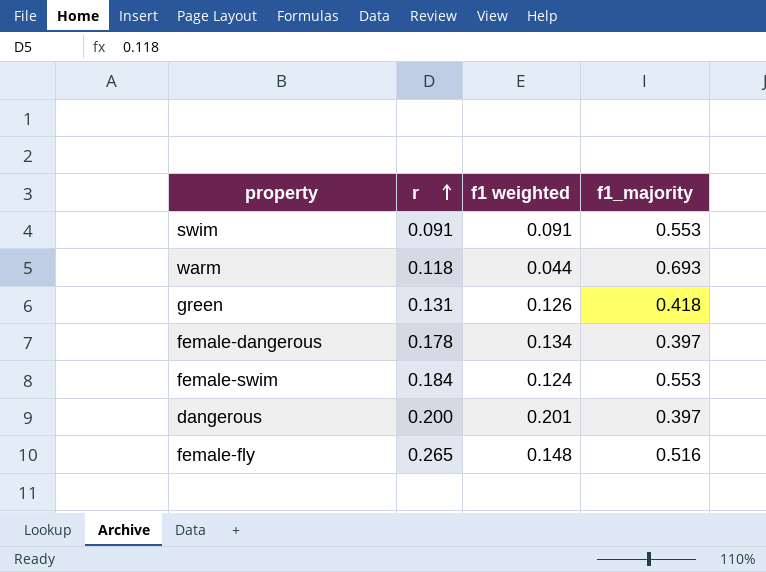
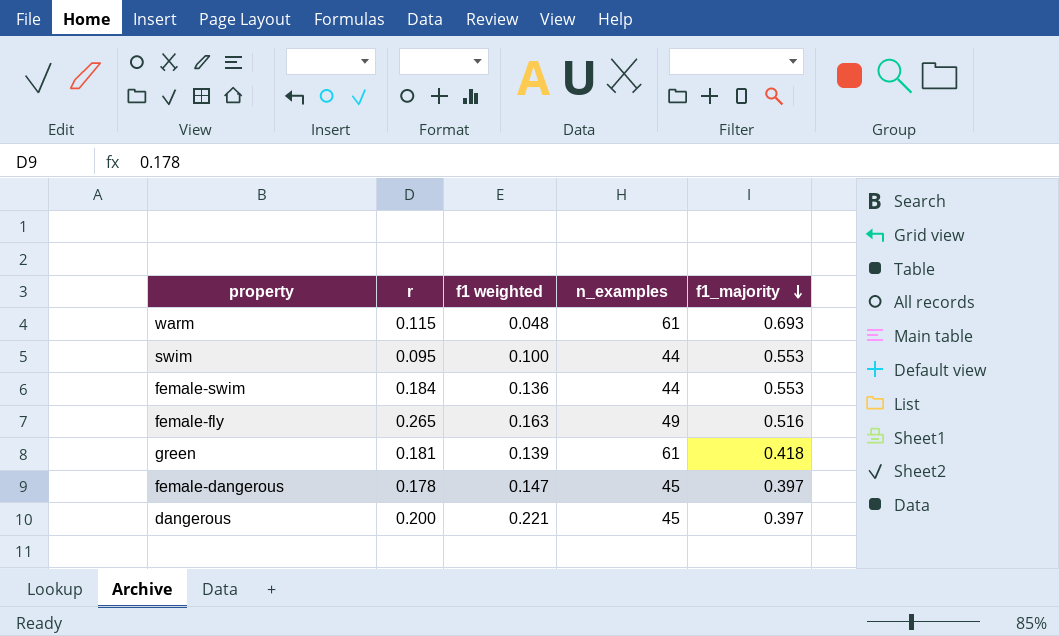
row order: r ascending -> f1_majority descending
column n_examples | position: none -> 4
warm | r: 0.118 -> 0.115
warm | f1 weighted: 0.044 -> 0.048
swim | r: 0.091 -> 0.095
swim | f1 weighted: 0.091 -> 0.100
female-swim | f1 weighted: 0.124 -> 0.136
female-fly | f1 weighted: 0.148 -> 0.163
green | r: 0.131 -> 0.181
green | f1 weighted: 0.126 -> 0.139
female-dangerous | f1 weighted: 0.134 -> 0.147
dangerous | f1 weighted: 0.201 -> 0.221

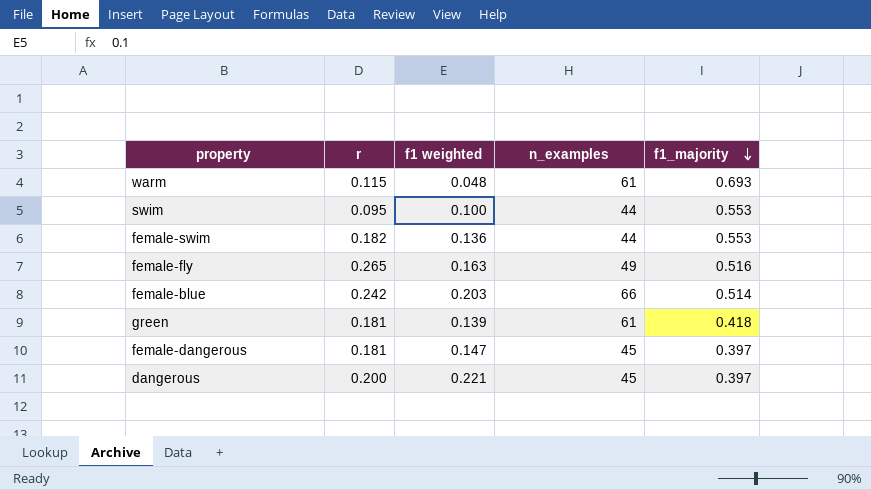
female-swim | r: 0.184 -> 0.182
row female-blue: none -> 0.242 | 0.203 | 66 | 0.514
female-dangerous | r: 0.178 -> 0.181

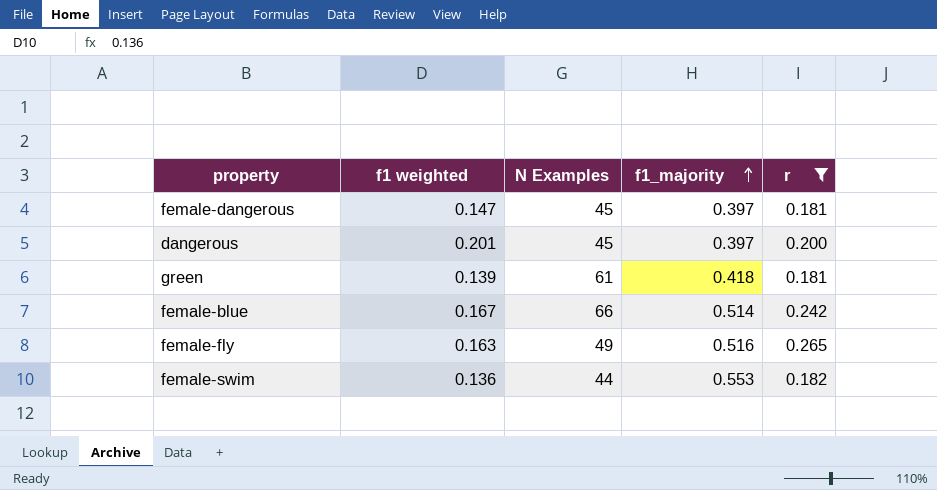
filter: none -> r >= 0.181
row order: f1_majority descending -> f1_majority ascending
column name: n_examples -> N Examples
column r | position: 2 -> 5
dangerous | f1 weighted: 0.221 -> 0.201
female-blue | f1 weighted: 0.203 -> 0.167

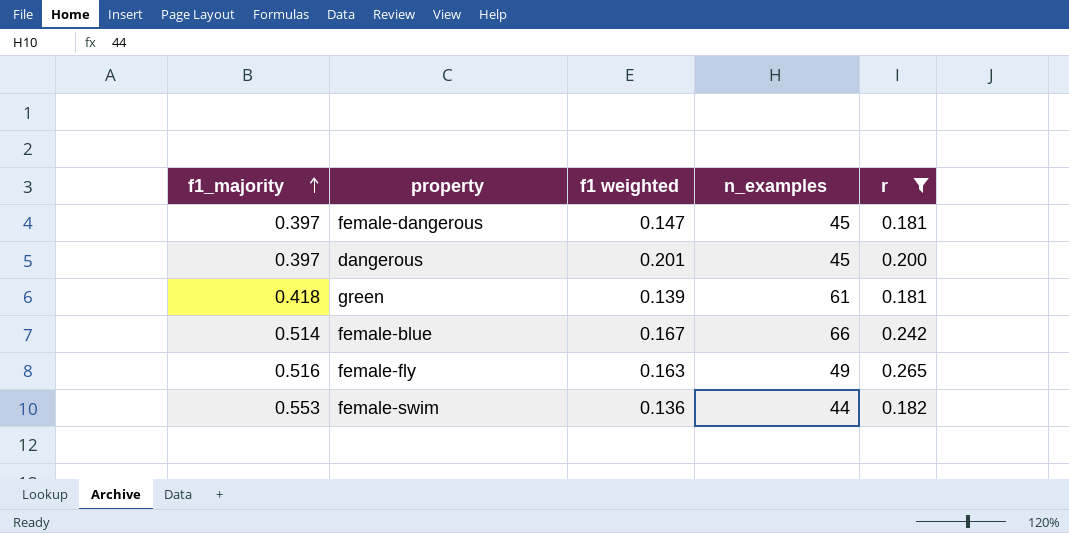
column f1_majority | position: 4 -> 1
column name: N Examples -> n_examples

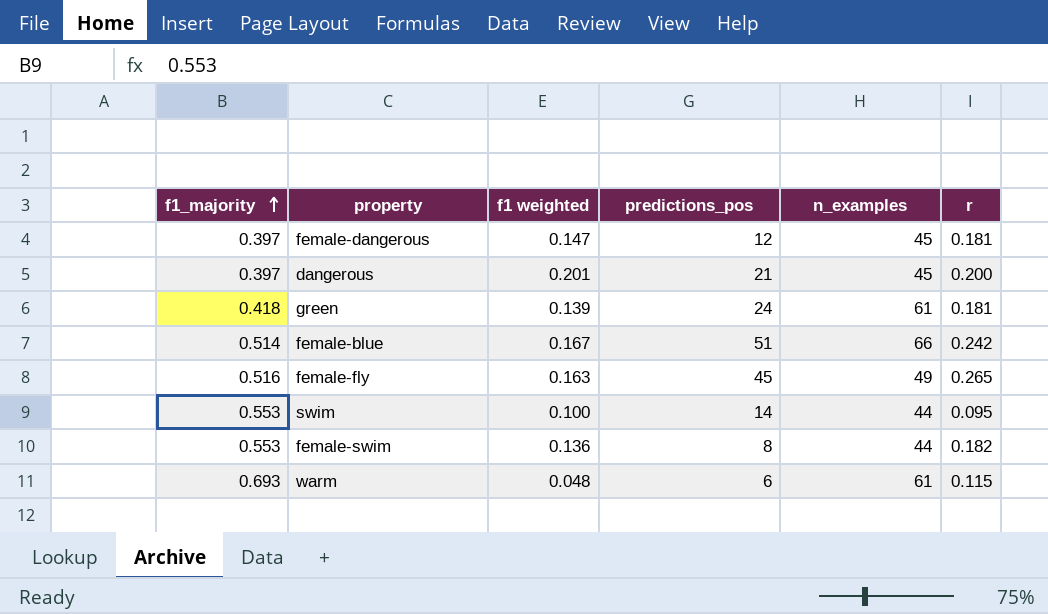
filter: r >= 0.181 -> none
column predictions_pos | position: none -> 4

